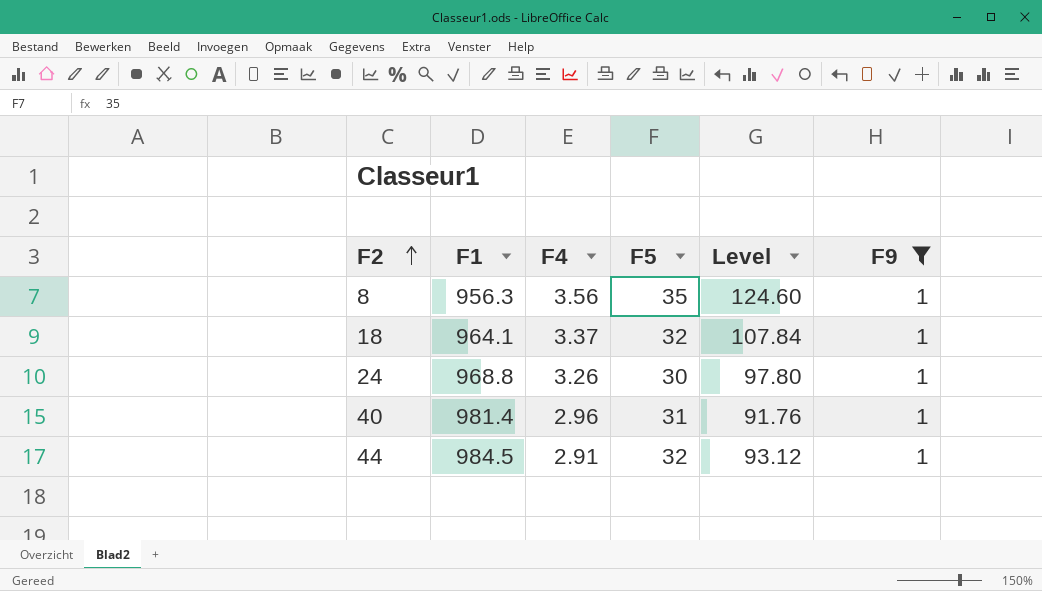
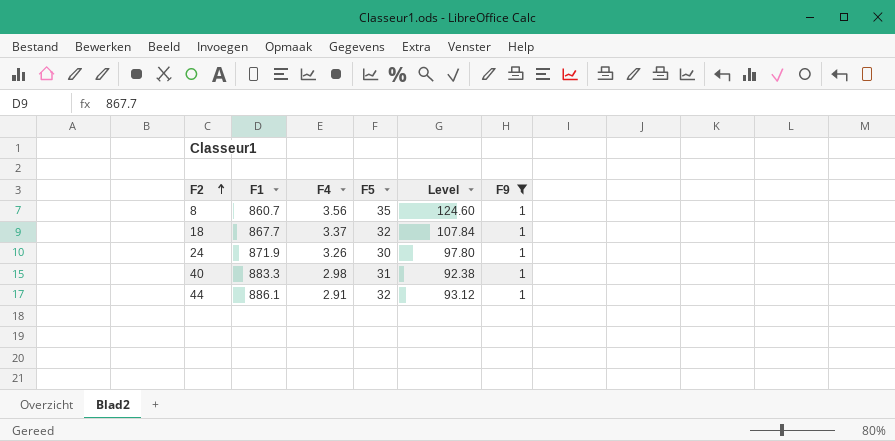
8 | F1: 956.3 -> 860.7
18 | F1: 964.1 -> 867.7
24 | F1: 968.8 -> 871.9
40 | F1: 981.4 -> 883.3
40 | F4: 2.96 -> 2.98
40 | Level: 91.76 -> 92.38
44 | F1: 984.5 -> 886.1

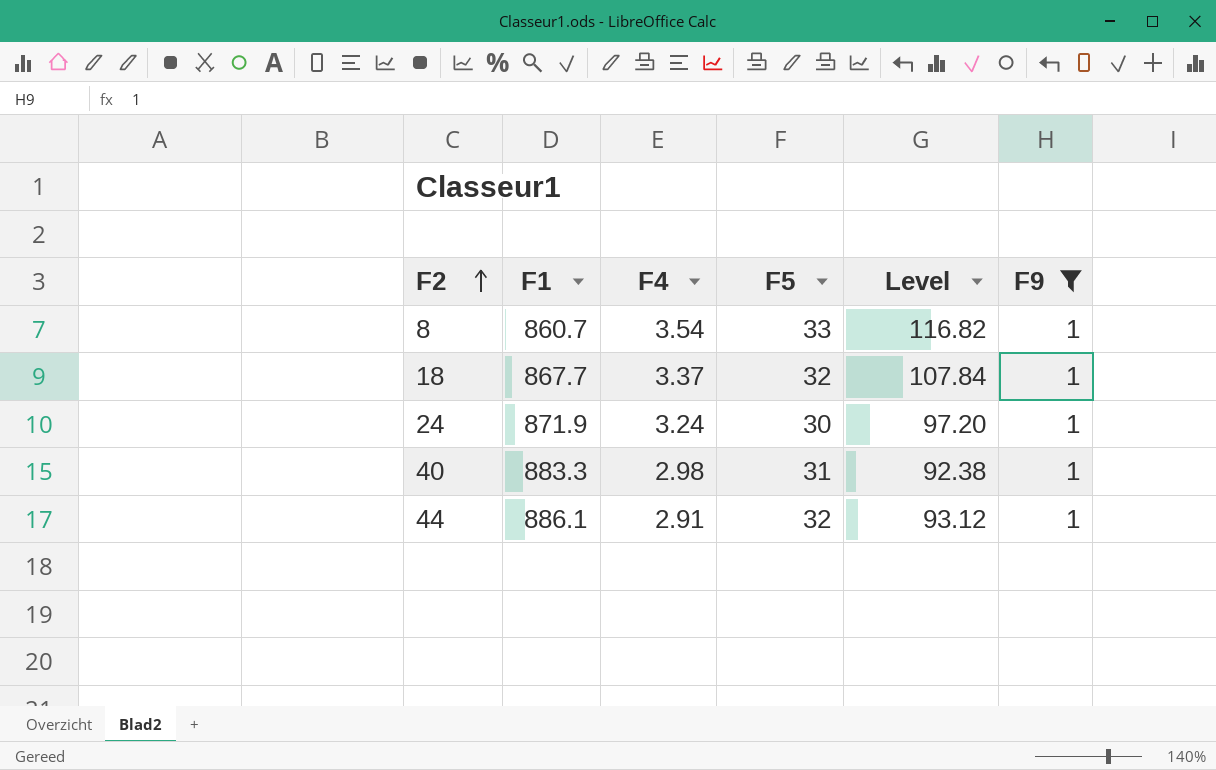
8 | F4: 3.56 -> 3.54
8 | F5: 35 -> 33
8 | Level: 124.60 -> 116.82
24 | F4: 3.26 -> 3.24
24 | Level: 97.80 -> 97.20

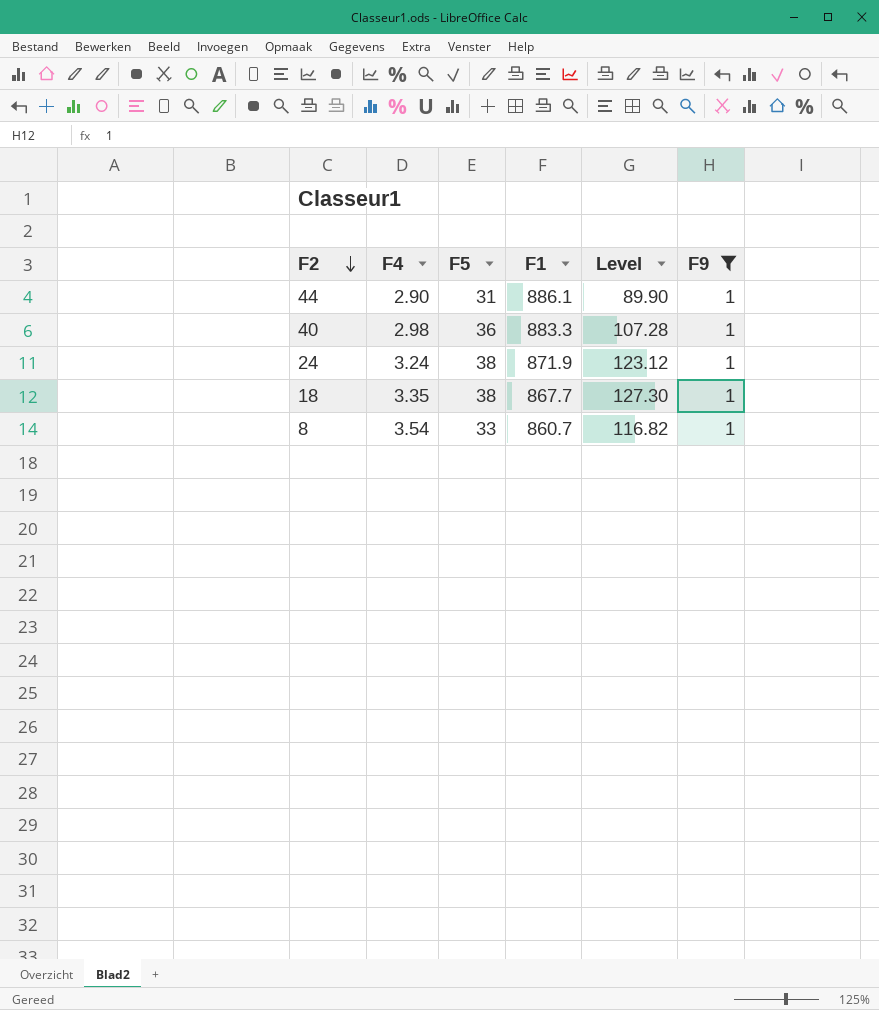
row order: F2 ascending -> F2 descending
column F1 | position: 2 -> 4
44 | F4: 2.91 -> 2.90
44 | F5: 32 -> 31
44 | Level: 93.12 -> 89.90
40 | F5: 31 -> 36
40 | Level: 92.38 -> 107.28
24 | F5: 30 -> 38
24 | Level: 97.20 -> 123.12
18 | F4: 3.37 -> 3.35
18 | F5: 32 -> 38
18 | Level: 107.84 -> 127.30

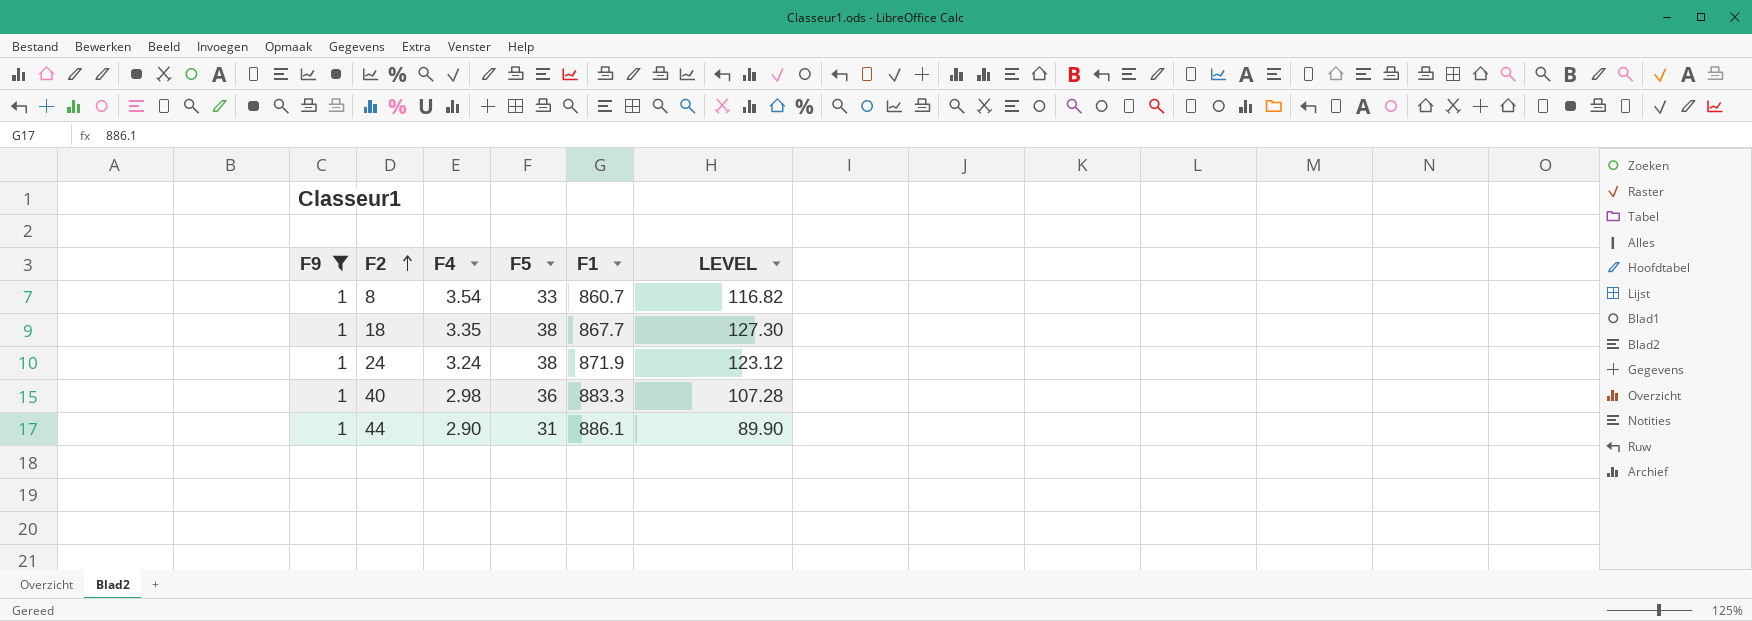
row order: F2 descending -> F2 ascending
column F9 | position: 6 -> 1
column name: Level -> LEVEL

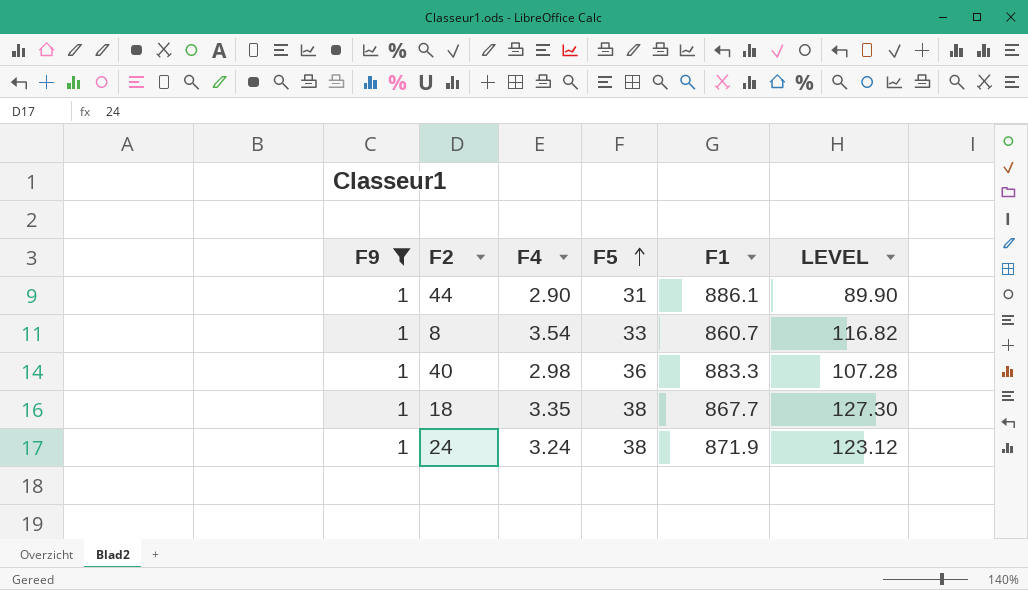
row order: F2 ascending -> F5 ascending

